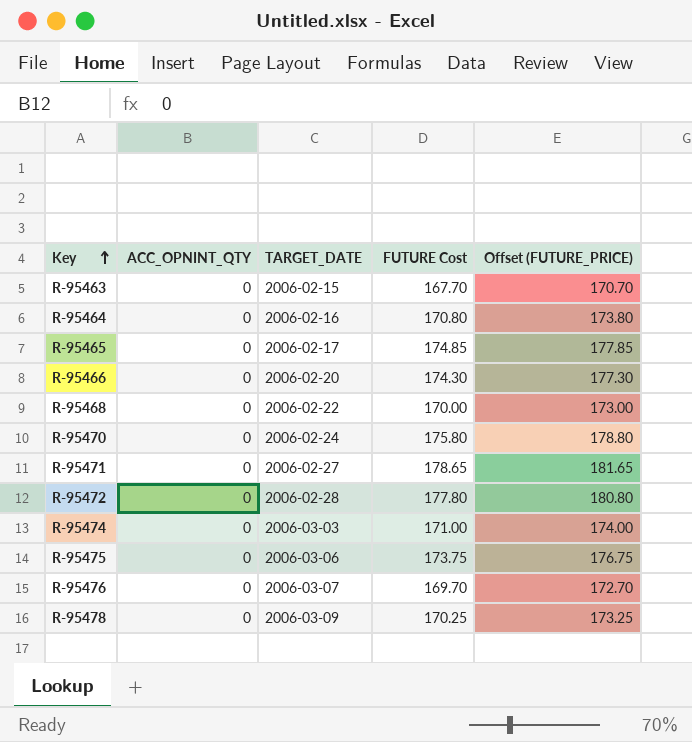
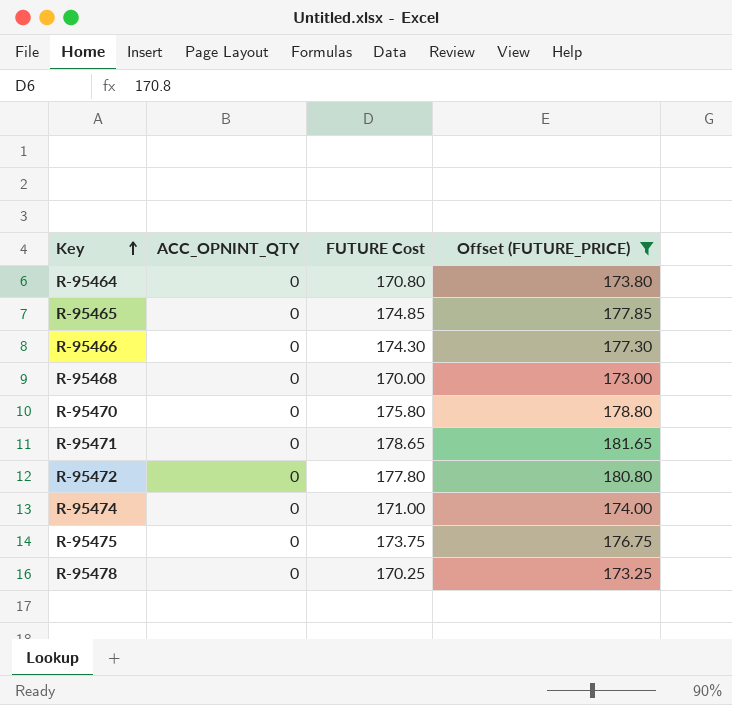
filter: none -> Offset (FUTURE_PRICE) >= 173.00
column TARGET_DATE | position: 3 -> none

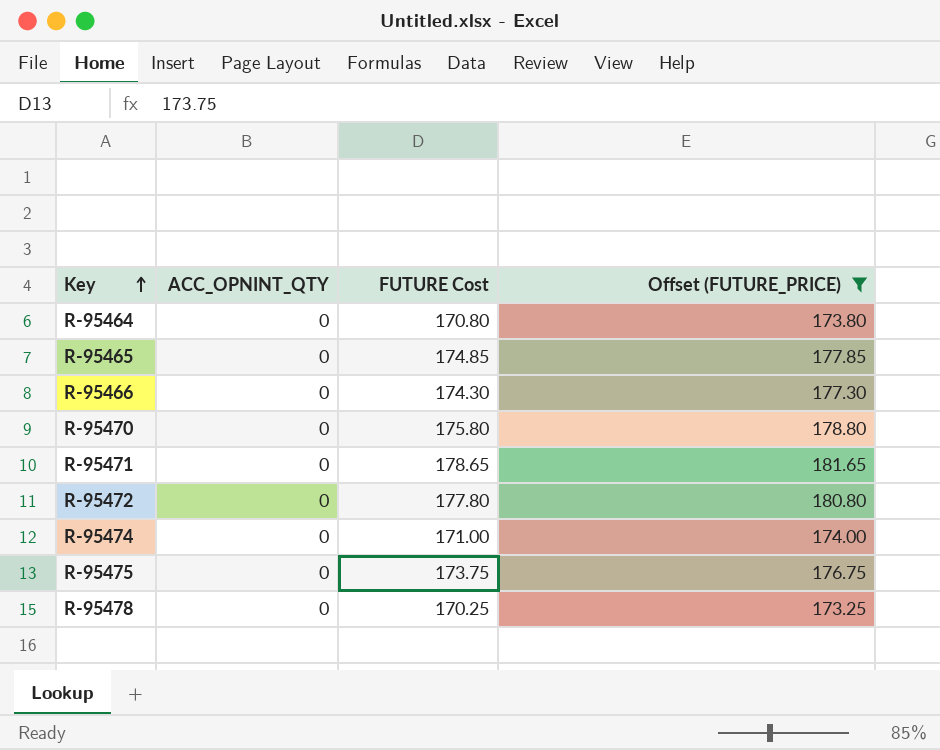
row R-95468: 0 | 170.00 | 173.00 -> none

